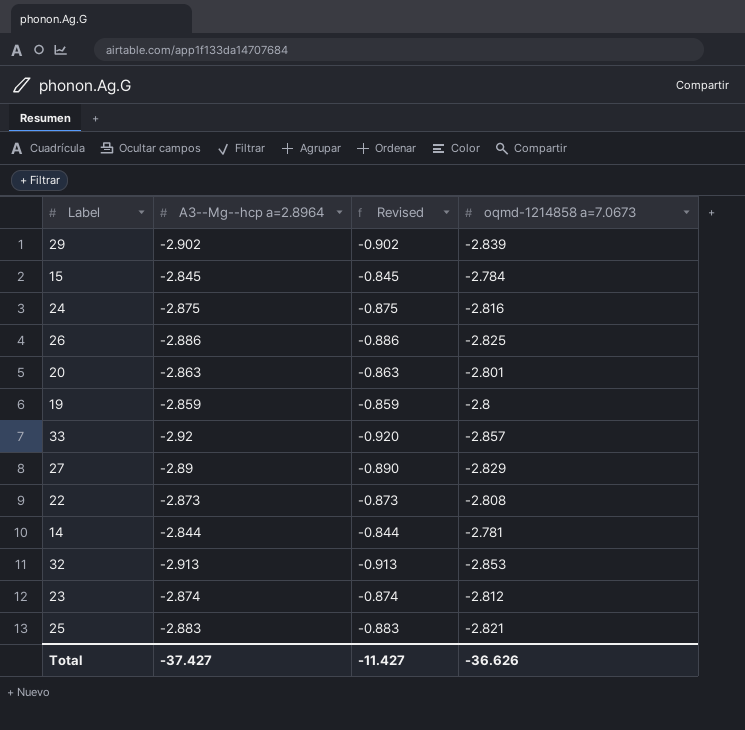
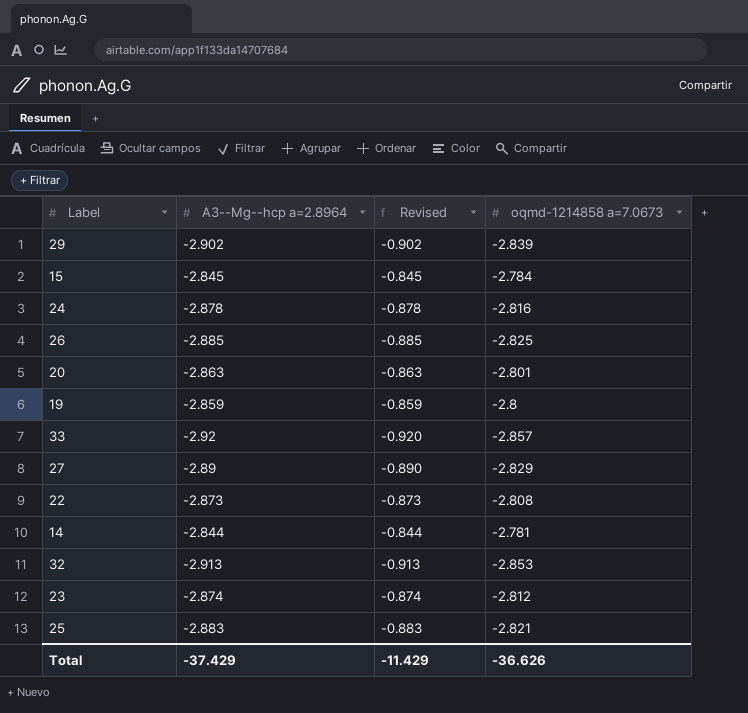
24 | A3--Mg--hcp a=2.8964: -2.875 -> -2.878
24 | Revised: -0.875 -> -0.878
26 | A3--Mg--hcp a=2.8964: -2.886 -> -2.885
26 | Revised: -0.886 -> -0.885
Total | A3--Mg--hcp a=2.8964: -37.427 -> -37.429
Total | Revised: -11.427 -> -11.429

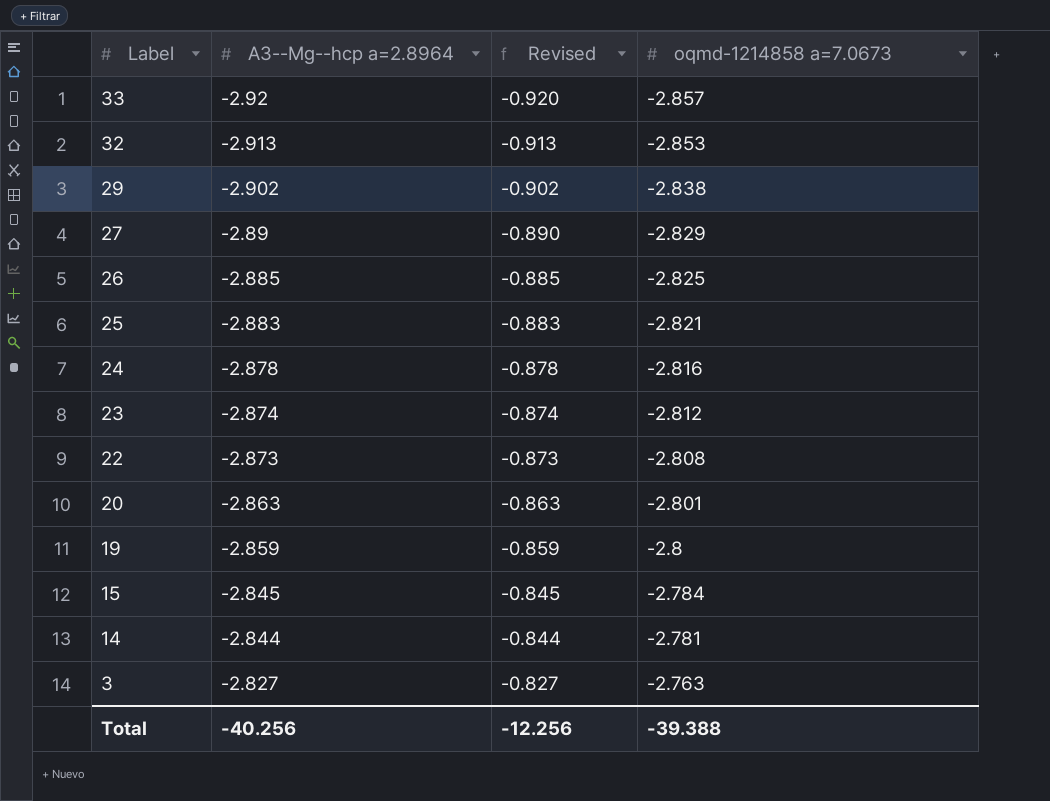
row order: none -> Label descending
29 | oqmd-1214858 a=7.0673: -2.839 -> -2.838
row 3: none -> -2.827 | -0.827 | -2.763
Total | A3--Mg--hcp a=2.8964: -37.429 -> -40.256
Total | Revised: -11.429 -> -12.256
Total | oqmd-1214858 a=7.0673: -36.626 -> -39.388

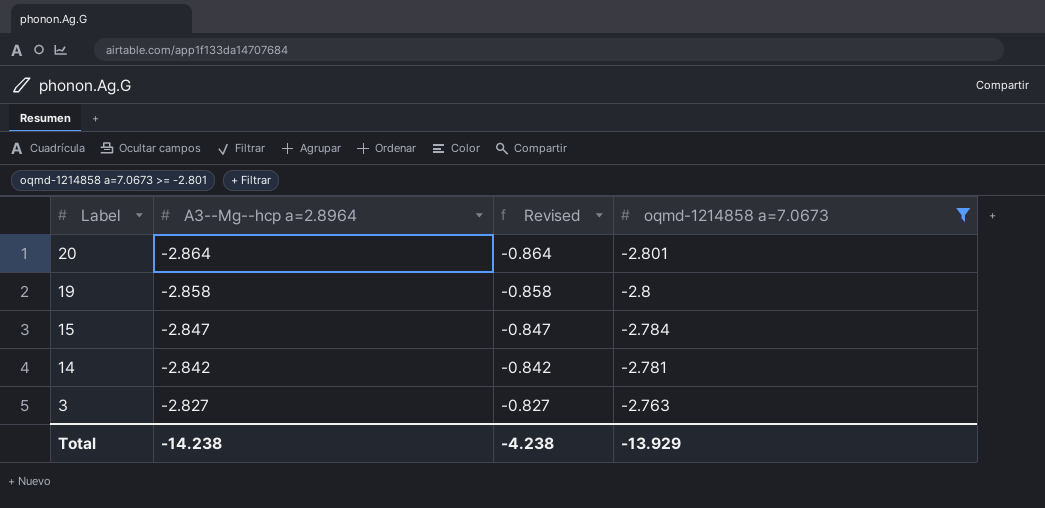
filter: none -> oqmd-1214858 a=7.0673 >= -2.801
20 | A3--Mg--hcp a=2.8964: -2.863 -> -2.864
20 | Revised: -0.863 -> -0.864
19 | A3--Mg--hcp a=2.8964: -2.859 -> -2.858
19 | Revised: -0.859 -> -0.858
15 | A3--Mg--hcp a=2.8964: -2.845 -> -2.847
15 | Revised: -0.845 -> -0.847
14 | A3--Mg--hcp a=2.8964: -2.844 -> -2.842
14 | Revised: -0.844 -> -0.842
Total | A3--Mg--hcp a=2.8964: -40.256 -> -14.238
Total | Revised: -12.256 -> -4.238
Total | oqmd-1214858 a=7.0673: -39.388 -> -13.929

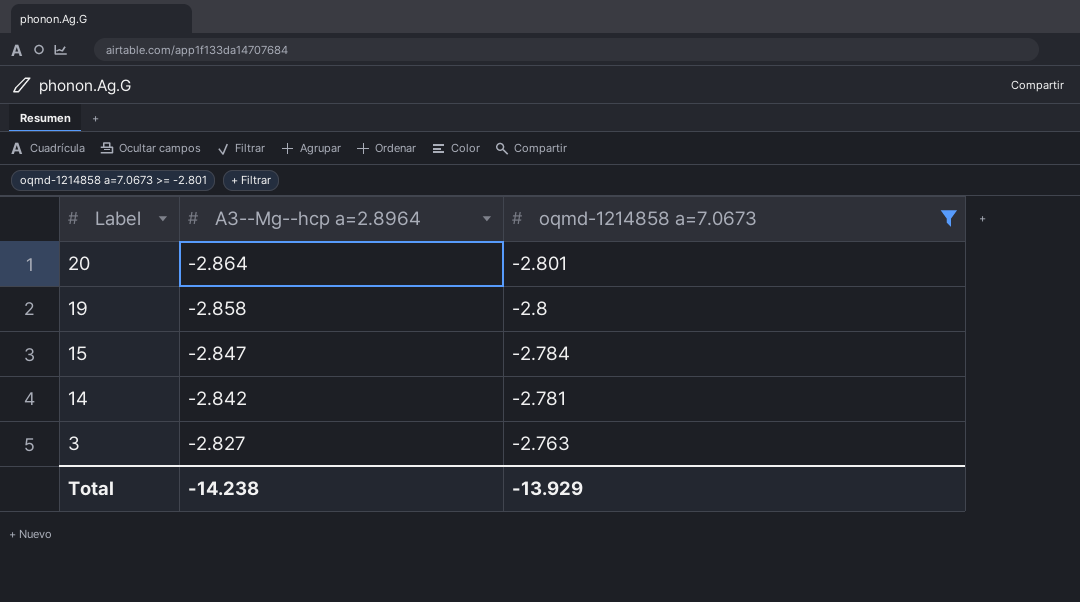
column Revised | formula: [A3--Mg--hcp a=2.8964] + 2 -> none

